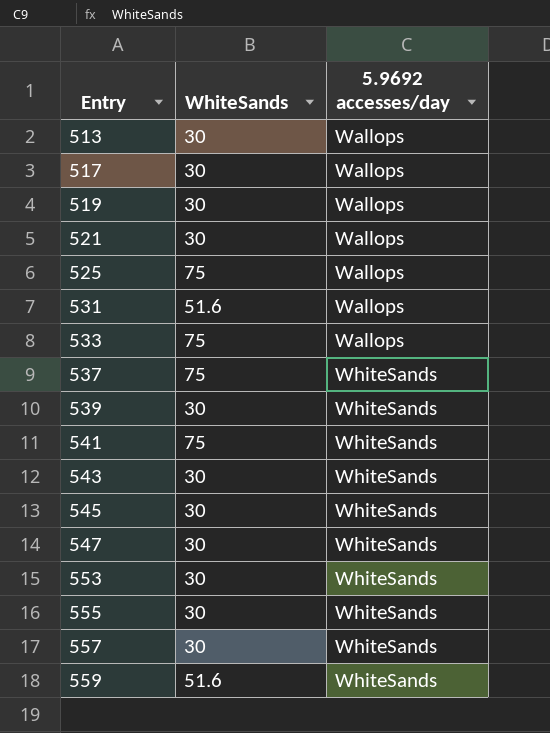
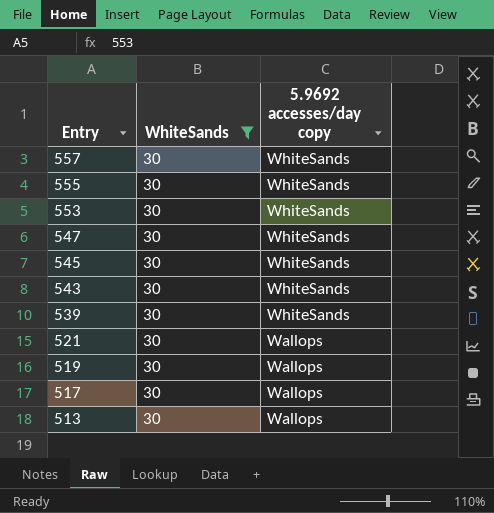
filter: none -> WhiteSands = 30
row order: Entry ascending -> Entry descending
column name: 5.9692 accesses/day -> 5.9692 accesses/day copy

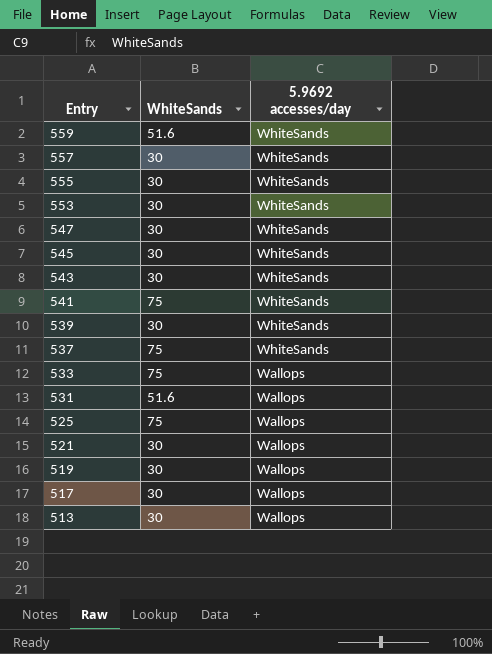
filter: WhiteSands = 30 -> none
column name: 5.9692 accesses/day copy -> 5.9692 accesses/day

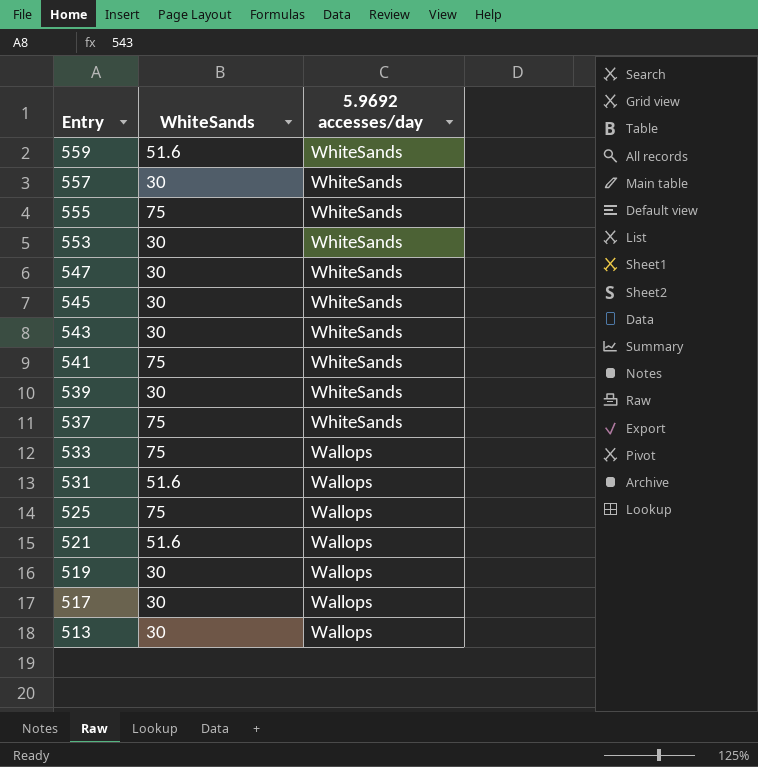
555 | WhiteSands: 30 -> 75
521 | WhiteSands: 30 -> 51.6

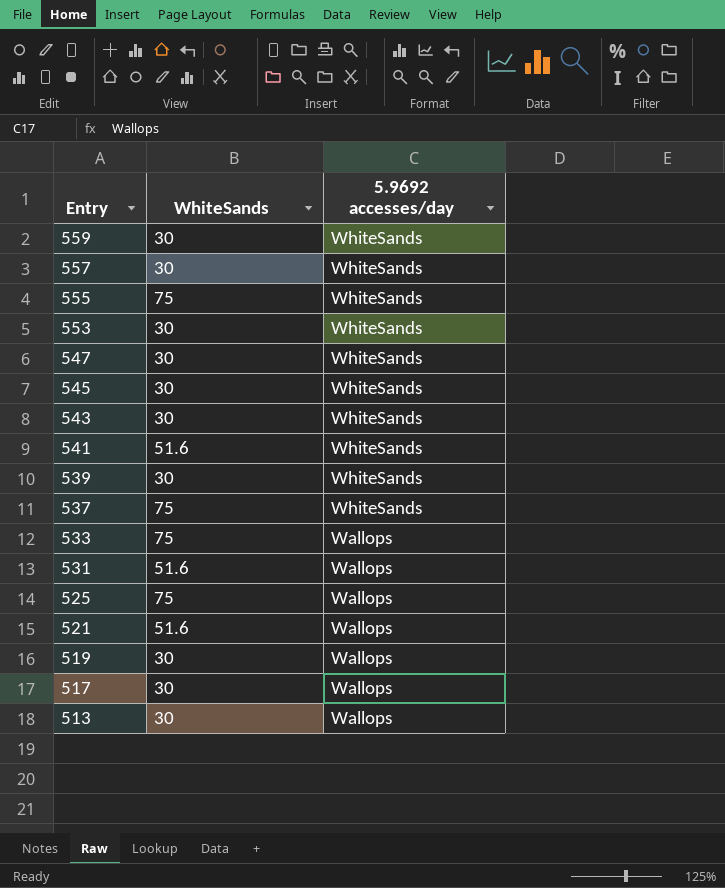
559 | WhiteSands: 51.6 -> 30
541 | WhiteSands: 75 -> 51.6

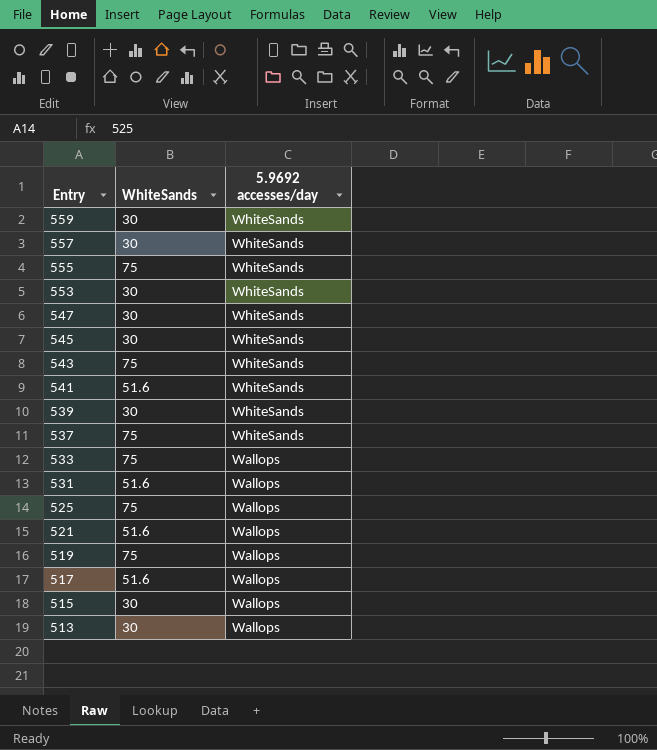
543 | WhiteSands: 30 -> 75
519 | WhiteSands: 30 -> 75
517 | WhiteSands: 30 -> 51.6
row 515: none -> 30 | Wallops

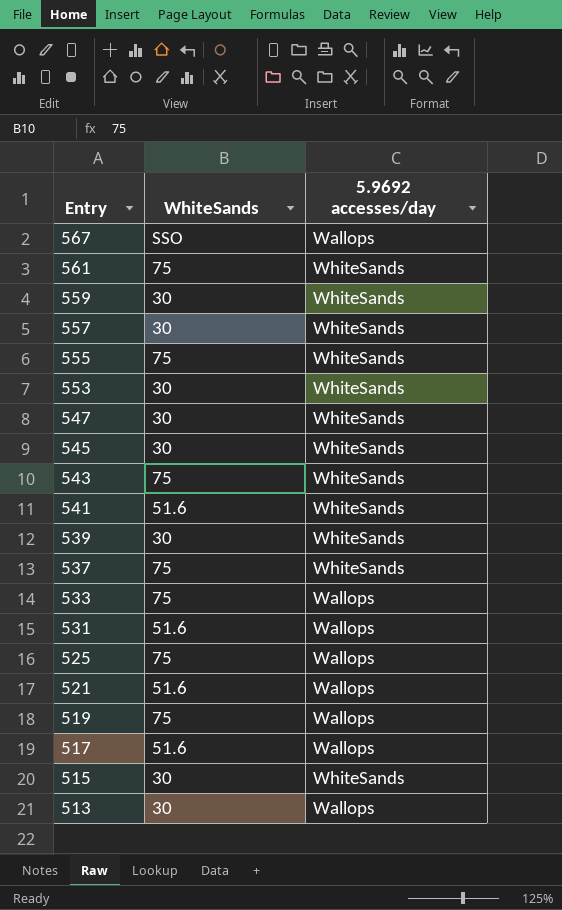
row 567: none -> SSO | Wallops
row 561: none -> 75 | WhiteSands
515 | 5.9692 accesses/day: Wallops -> WhiteSands

